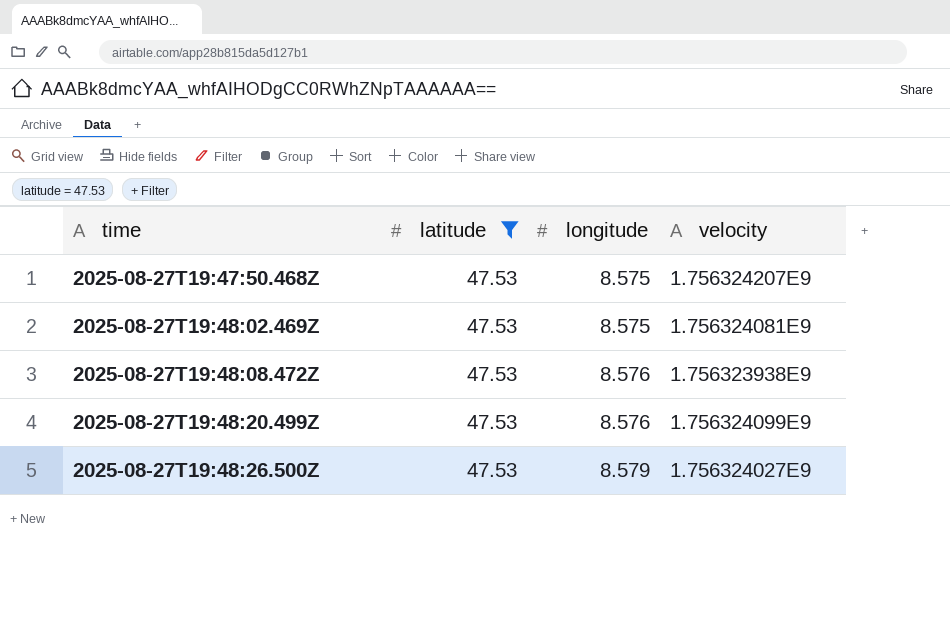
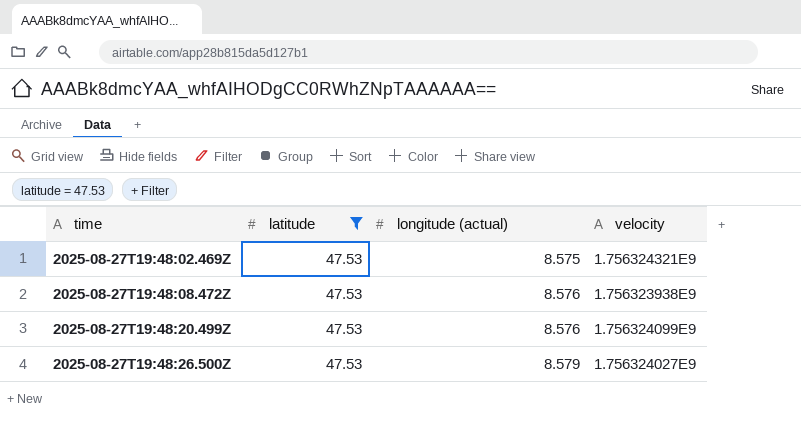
column name: longitude -> longitude (actual)
row 2025-08-27T19:47:50.468Z: 47.53 | 8.575 | 1.756324207E9 -> none
2025-08-27T19:48:02.469Z | velocity: 1.756324081E9 -> 1.756324321E9

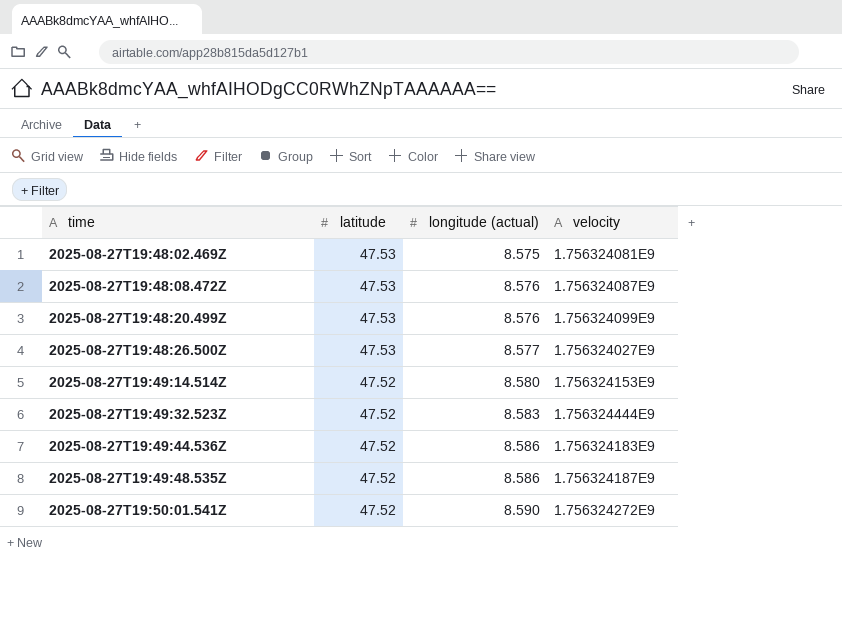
filter: latitude = 47.53 -> none
2025-08-27T19:48:02.469Z | velocity: 1.756324321E9 -> 1.756324081E9
2025-08-27T19:48:08.472Z | velocity: 1.756323938E9 -> 1.756324087E9
2025-08-27T19:48:26.500Z | longitude (actual): 8.579 -> 8.577

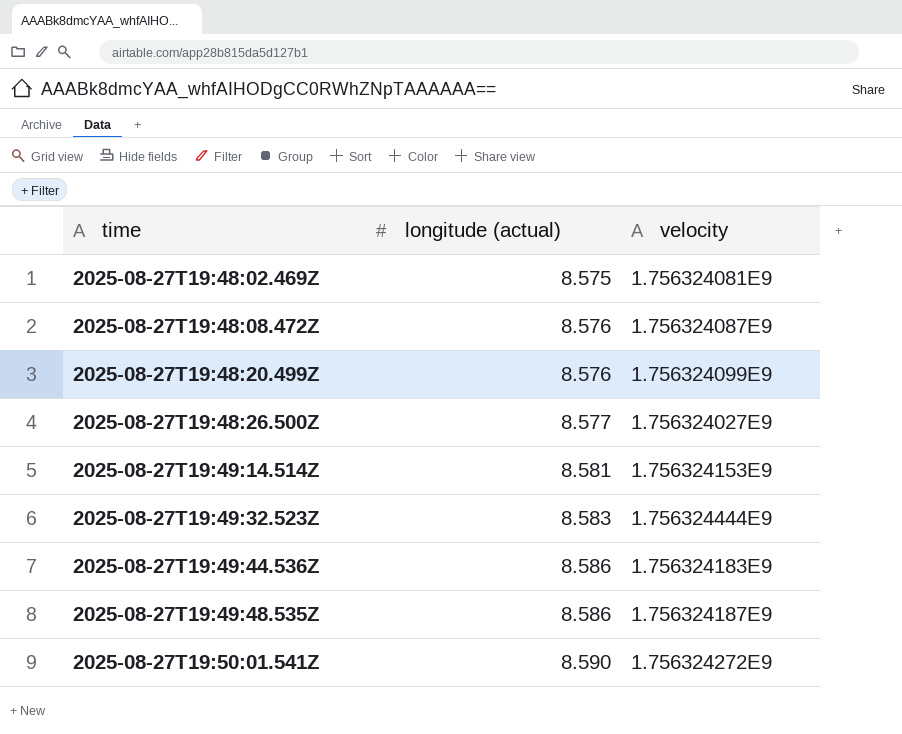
column latitude | position: 2 -> none
2025-08-27T19:49:14.514Z | longitude (actual): 8.580 -> 8.581

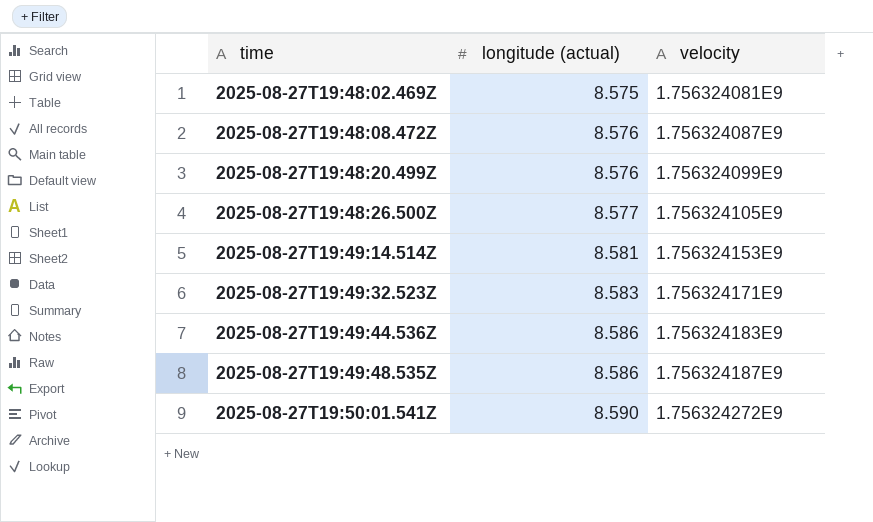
2025-08-27T19:48:26.500Z | velocity: 1.756324027E9 -> 1.756324105E9
2025-08-27T19:49:32.523Z | velocity: 1.756324444E9 -> 1.756324171E9

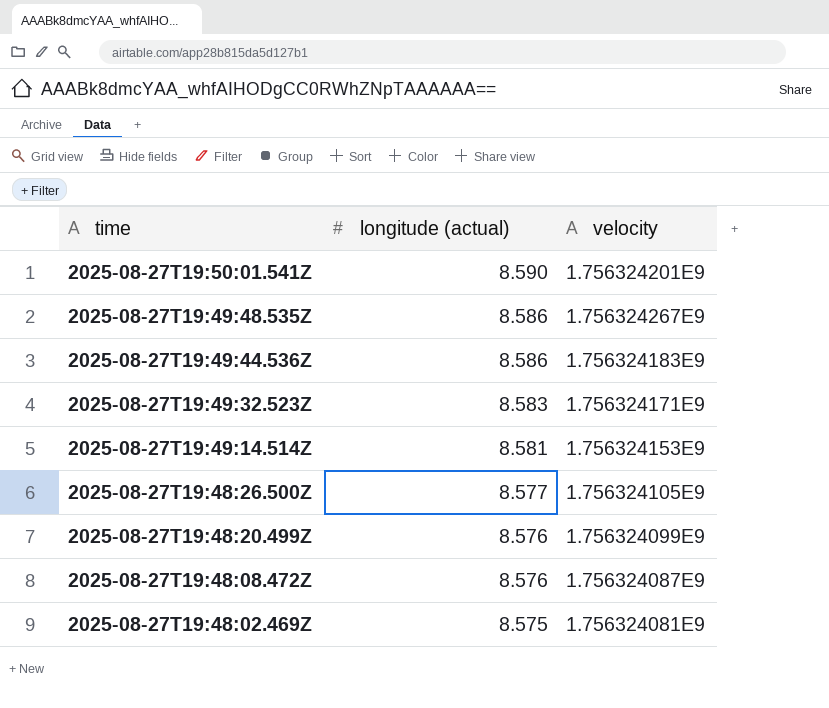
row order: time ascending -> time descending
2025-08-27T19:50:01.541Z | velocity: 1.756324272E9 -> 1.756324201E9
2025-08-27T19:49:48.535Z | velocity: 1.756324187E9 -> 1.756324267E9

